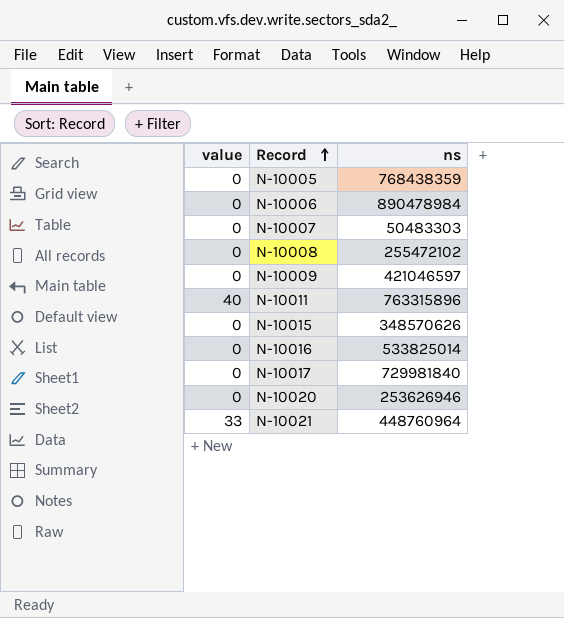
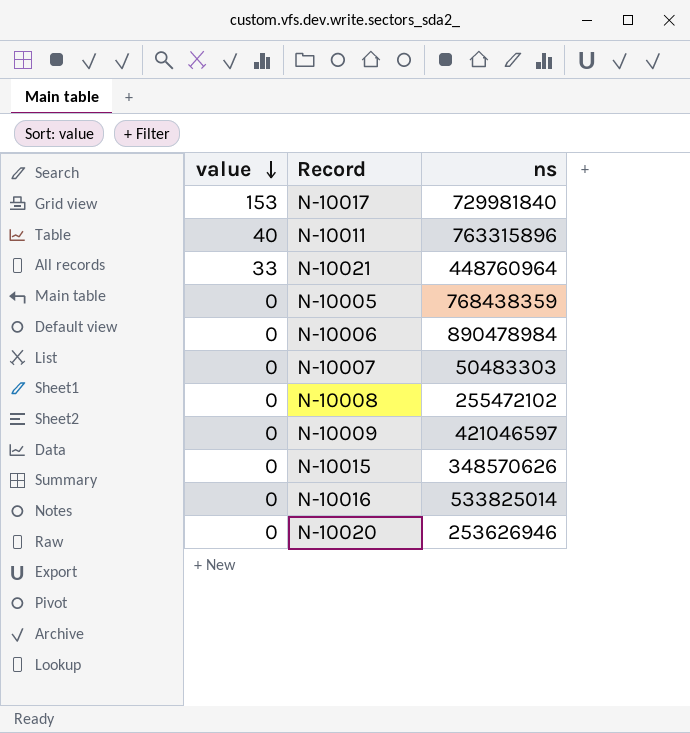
row order: Record ascending -> value descending
N-10017 | value: 0 -> 153

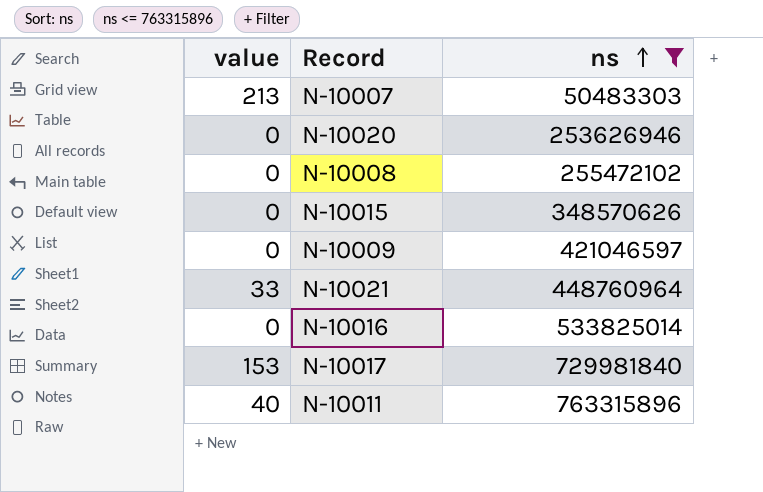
filter: none -> ns <= 763315896
row order: value descending -> ns ascending
N-10007 | value: 0 -> 213

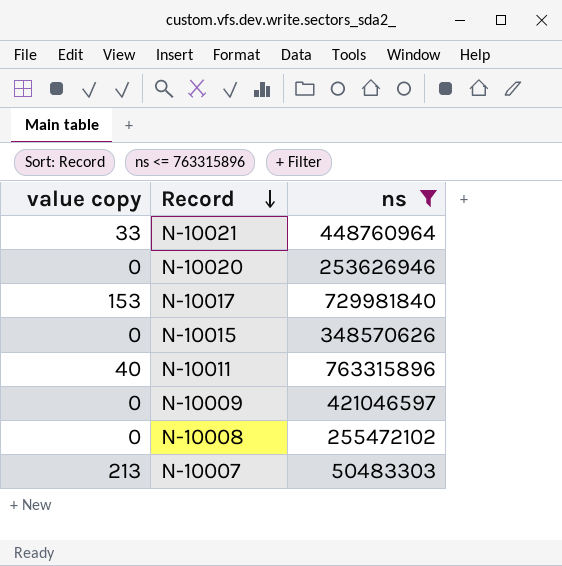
row order: ns ascending -> Record descending
column name: value -> value copy
row N-10016: 0 | 533825014 -> none

